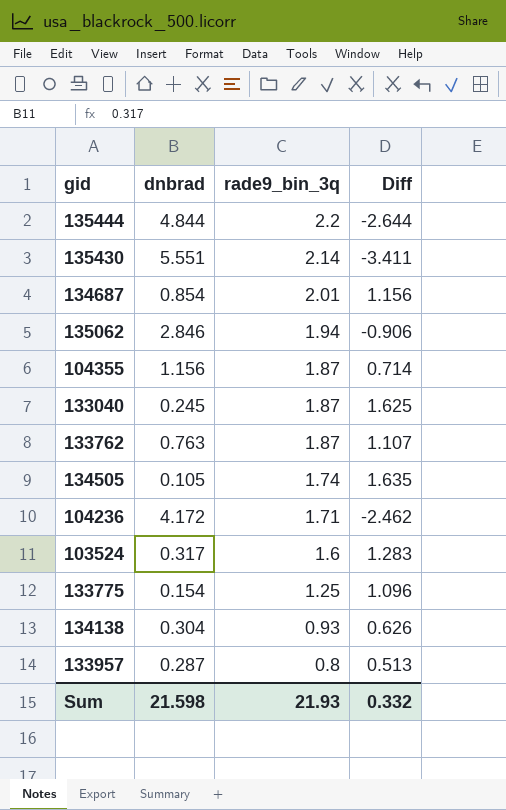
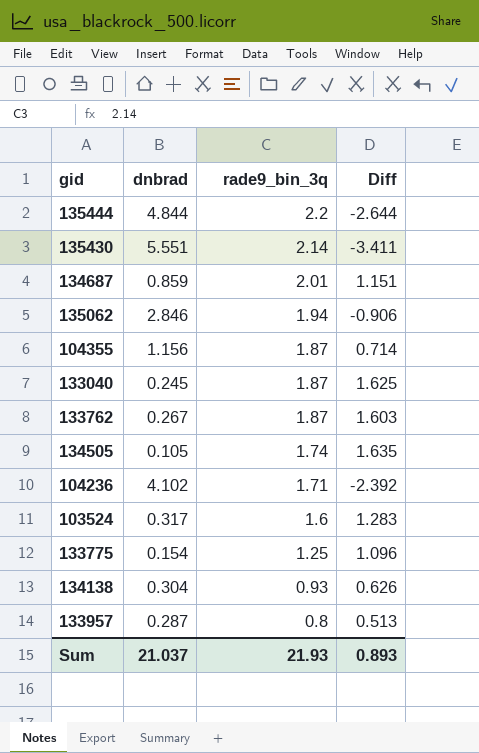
134687 | dnbrad: 0.854 -> 0.859
134687 | Diff: 1.156 -> 1.151
133762 | dnbrad: 0.763 -> 0.267
133762 | Diff: 1.107 -> 1.603
104236 | dnbrad: 4.172 -> 4.102
104236 | Diff: -2.462 -> -2.392
Sum | dnbrad: 21.598 -> 21.037
Sum | Diff: 0.332 -> 0.893

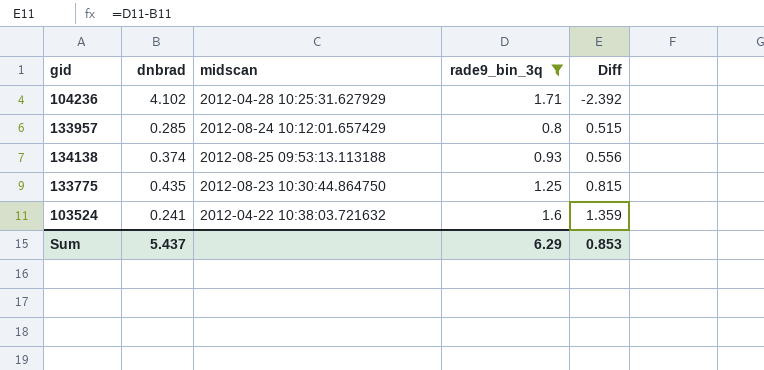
filter: none -> rade9_bin_3q <= 1.71
row order: rade9_bin_3q descending -> Diff ascending
column midscan | position: none -> 3
133957 | dnbrad: 0.287 -> 0.285
133957 | Diff: 0.513 -> 0.515
134138 | dnbrad: 0.304 -> 0.374
134138 | Diff: 0.626 -> 0.556
133775 | dnbrad: 0.154 -> 0.435
133775 | Diff: 1.096 -> 0.815
103524 | dnbrad: 0.317 -> 0.241
103524 | Diff: 1.283 -> 1.359
Sum | dnbrad: 21.037 -> 5.437
Sum | rade9_bin_3q: 21.93 -> 6.29
Sum | Diff: 0.893 -> 0.853

